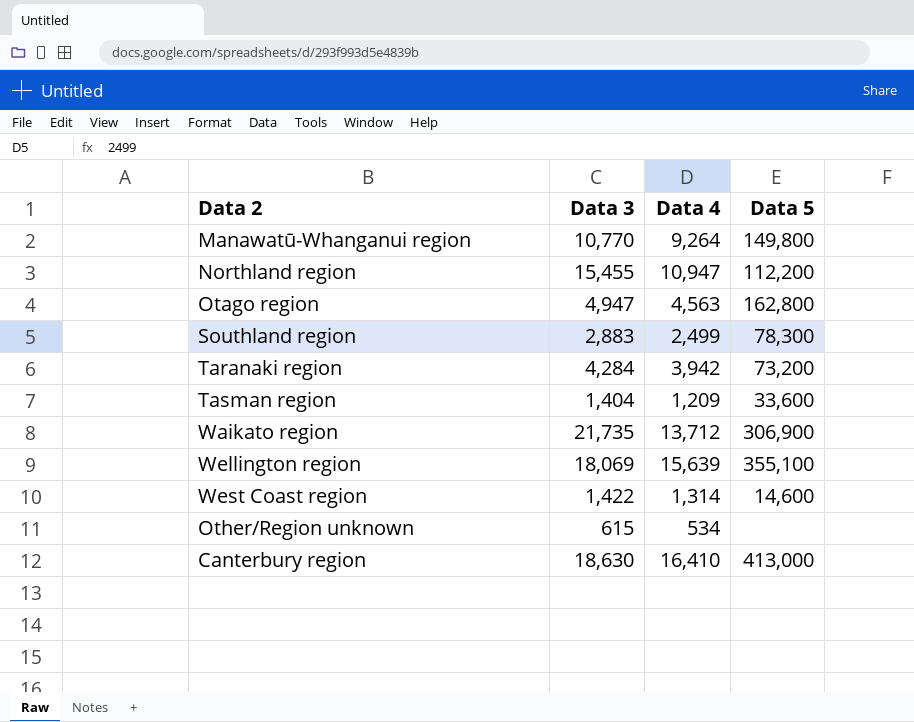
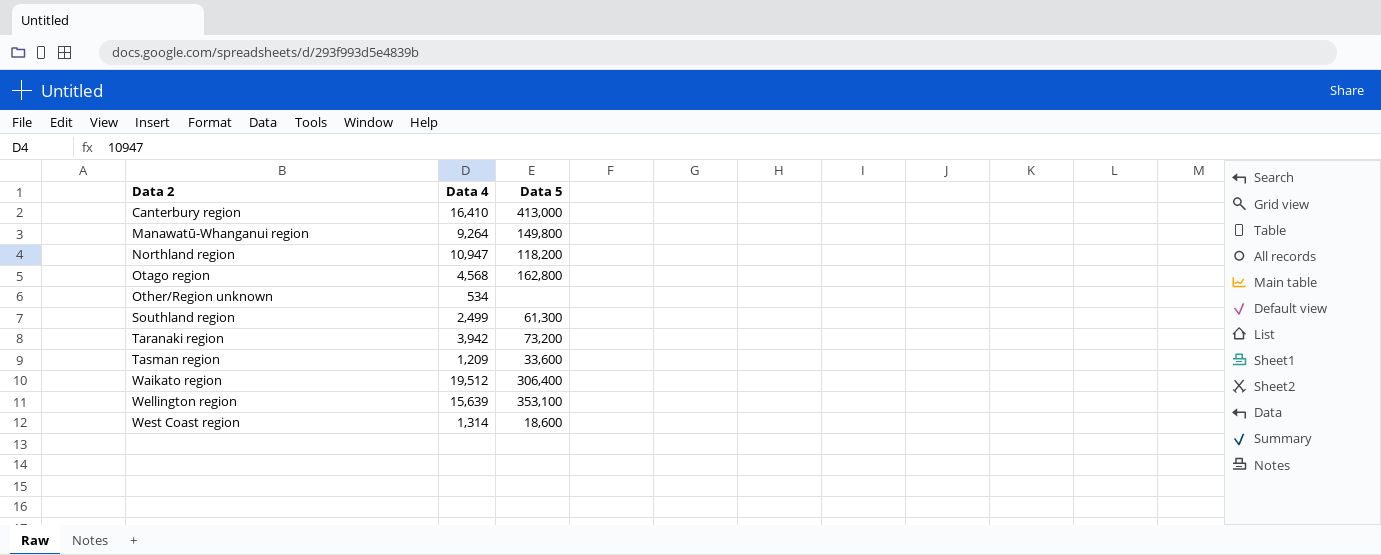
row order: none -> Data 2 ascending
column Data 3 | position: 2 -> none
Northland region | Data 5: 112,200 -> 118,200
Otago region | Data 4: 4,563 -> 4,568
Southland region | Data 5: 78,300 -> 61,300
Waikato region | Data 4: 13,712 -> 19,512
Waikato region | Data 5: 306,900 -> 306,400
Wellington region | Data 5: 355,100 -> 353,100
West Coast region | Data 5: 14,600 -> 18,600

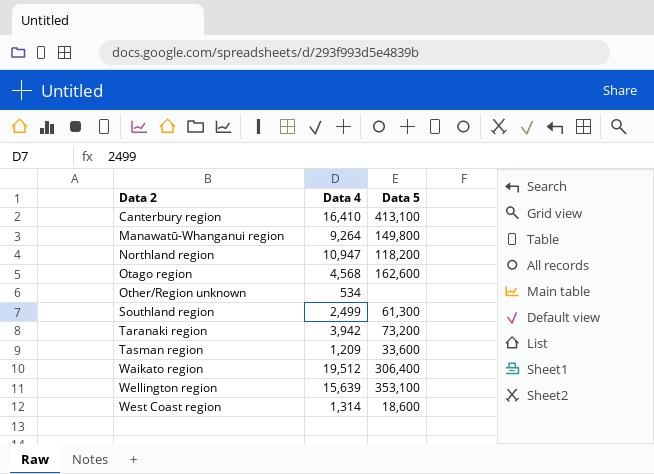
Canterbury region | Data 5: 413,000 -> 413,100
Otago region | Data 5: 162,800 -> 162,600

